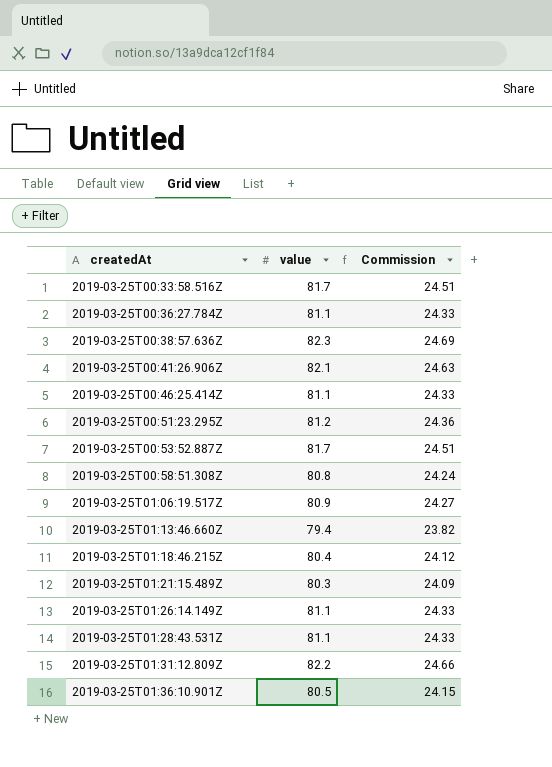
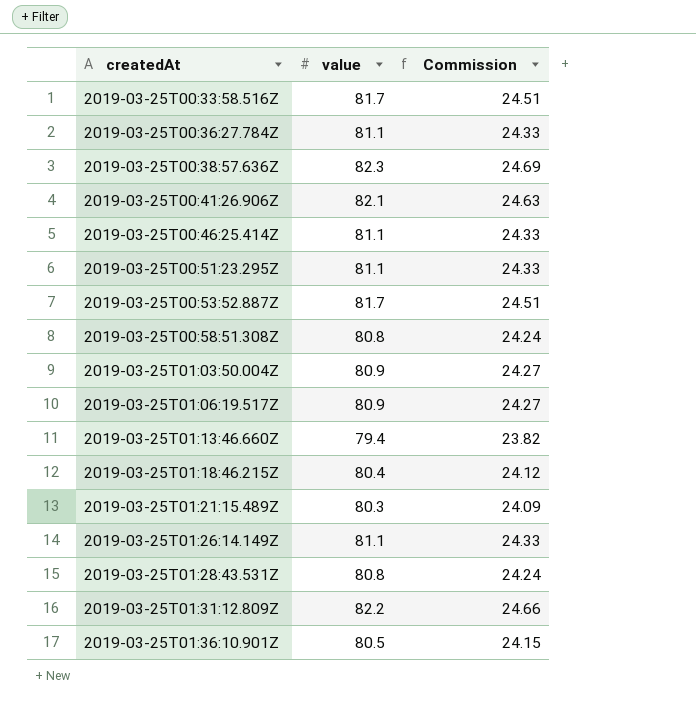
2019-03-25T00:51:23.295Z | value: 81.2 -> 81.1
2019-03-25T00:51:23.295Z | Commission: 24.36 -> 24.33
row 2019-03-25T01:03:50.004Z: none -> 80.9 | 24.27
2019-03-25T01:28:43.531Z | value: 81.1 -> 80.8
2019-03-25T01:28:43.531Z | Commission: 24.33 -> 24.24

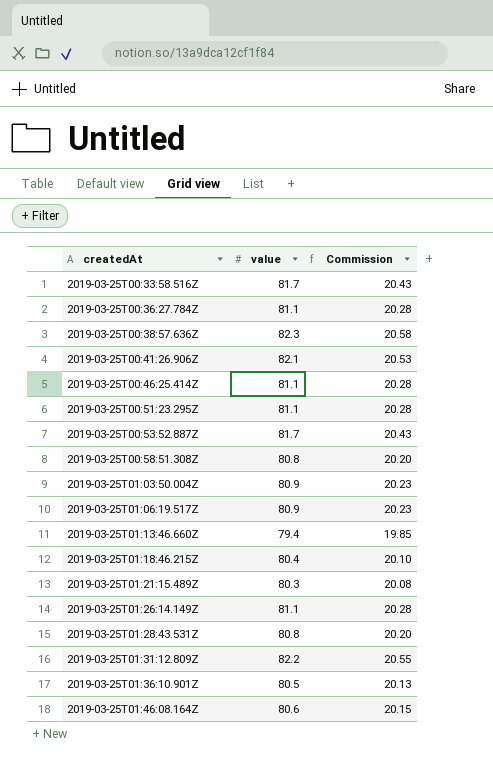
column Commission | formula: [value] * 0.3 -> [value] * 0.25
row 2019-03-25T01:46:08.164Z: none -> 80.6 | 20.15

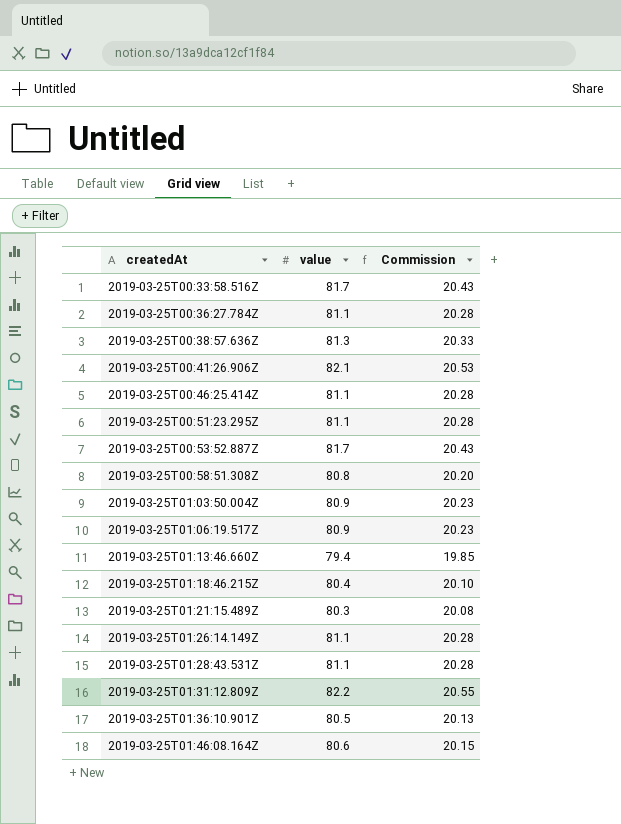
2019-03-25T00:38:57.636Z | value: 82.3 -> 81.3
2019-03-25T00:38:57.636Z | Commission: 20.58 -> 20.33
2019-03-25T01:28:43.531Z | value: 80.8 -> 81.1
2019-03-25T01:28:43.531Z | Commission: 20.20 -> 20.28

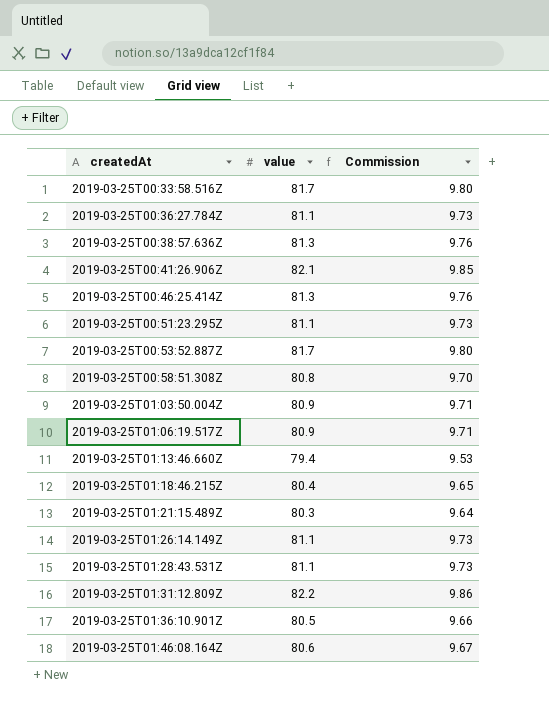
column Commission | formula: [value] * 0.25 -> [value] * 0.12
2019-03-25T00:46:25.414Z | value: 81.1 -> 81.3

